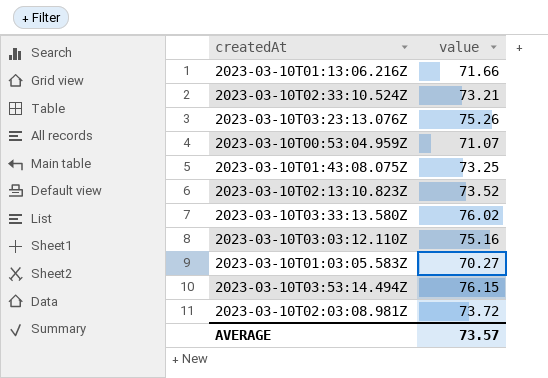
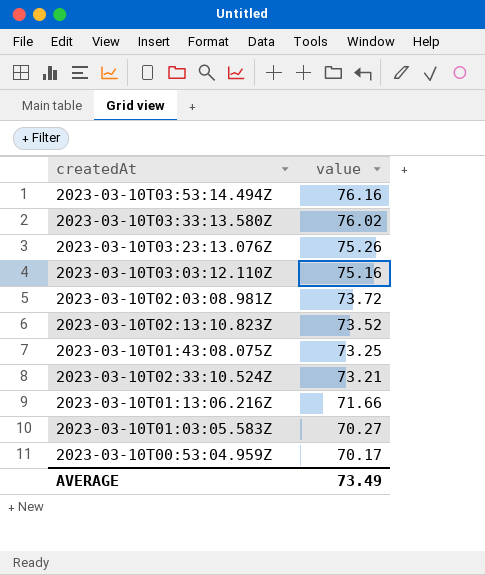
row order: none -> value descending
2023-03-10T03:53:14.494Z | value: 76.15 -> 76.16
2023-03-10T00:53:04.959Z | value: 71.07 -> 70.17
AVERAGE | value: 73.57 -> 73.49

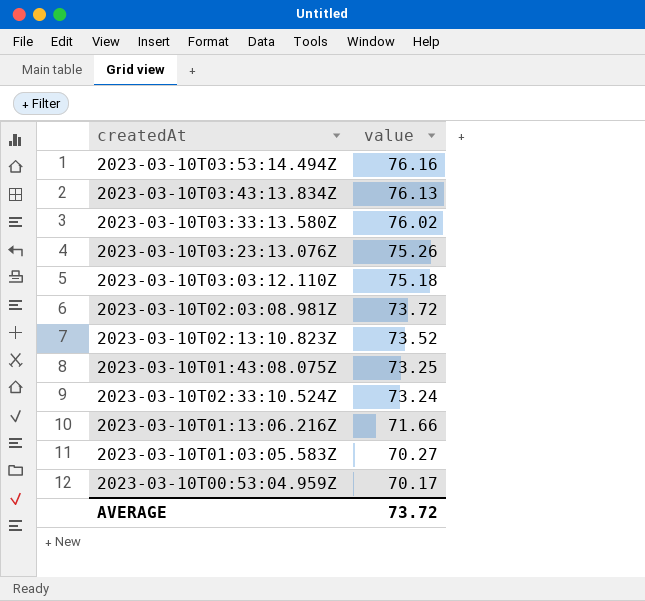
row 2023-03-10T03:43:13.834Z: none -> 76.13
2023-03-10T03:03:12.110Z | value: 75.16 -> 75.18
2023-03-10T02:33:10.524Z | value: 73.21 -> 73.24
AVERAGE | value: 73.49 -> 73.72

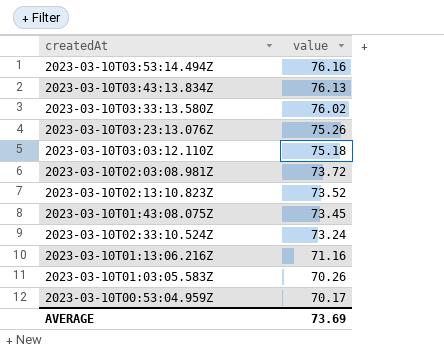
2023-03-10T01:43:08.075Z | value: 73.25 -> 73.45
2023-03-10T01:13:06.216Z | value: 71.66 -> 71.16
2023-03-10T01:03:05.583Z | value: 70.27 -> 70.26
AVERAGE | value: 73.72 -> 73.69

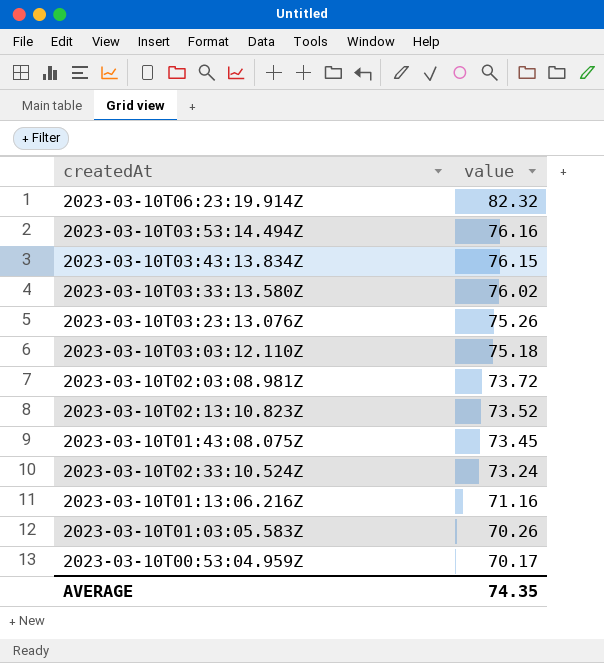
row 2023-03-10T06:23:19.914Z: none -> 82.32
2023-03-10T03:43:13.834Z | value: 76.13 -> 76.15
AVERAGE | value: 73.69 -> 74.35

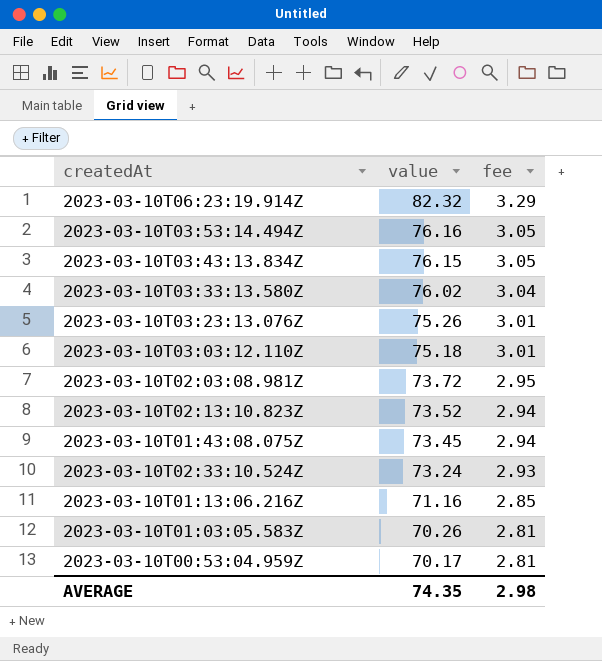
column fee | formula: none -> [value] * 0.04

